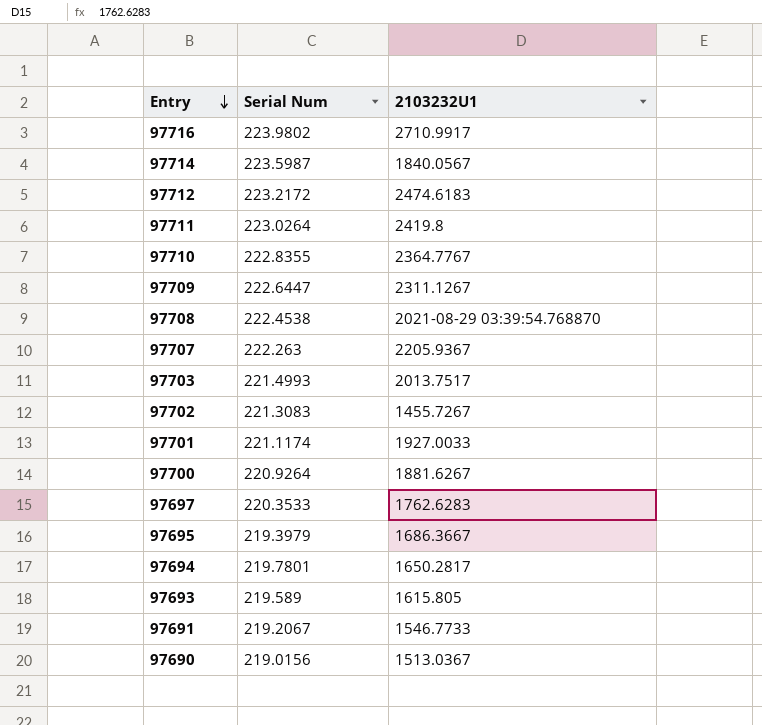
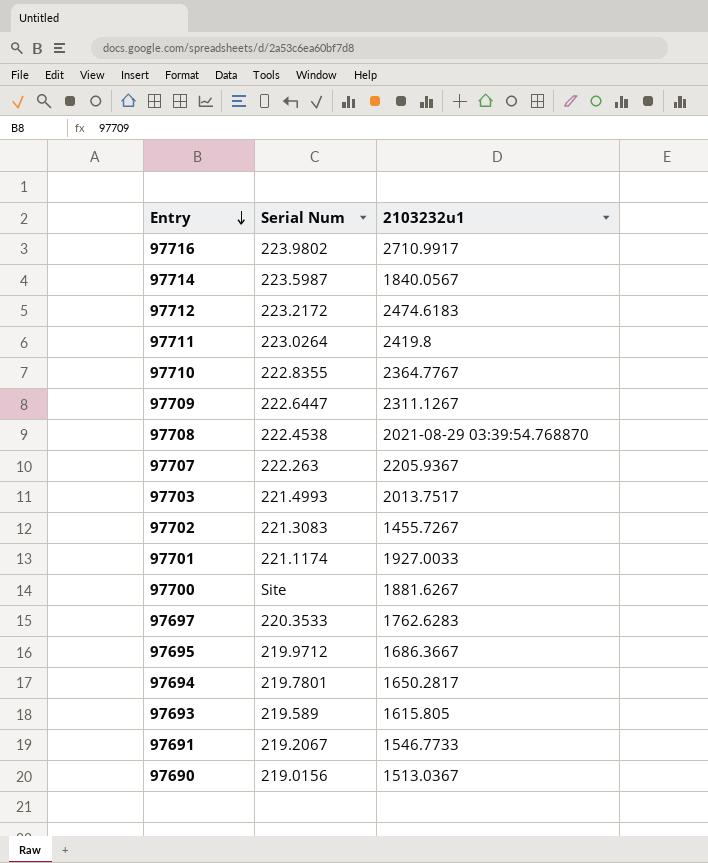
column name: 2103232U1 -> 2103232u1
97700 | Serial Num: 220.9264 -> Site
97695 | Serial Num: 219.3979 -> 219.9712

